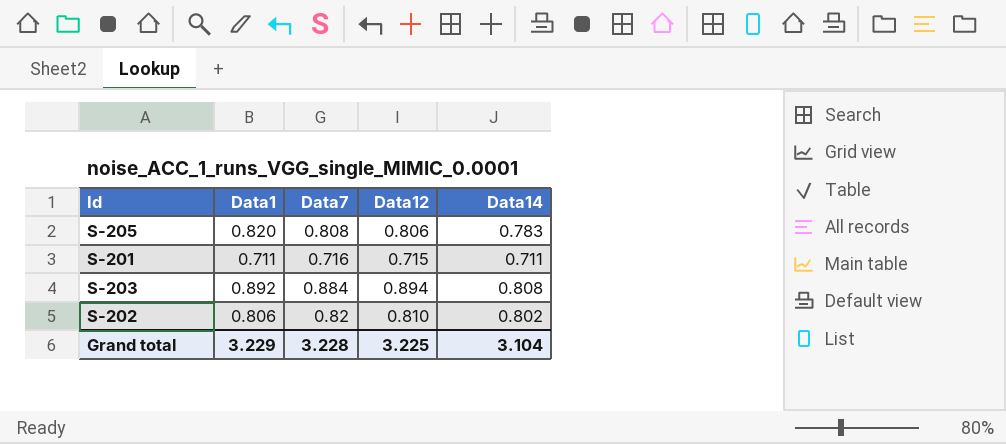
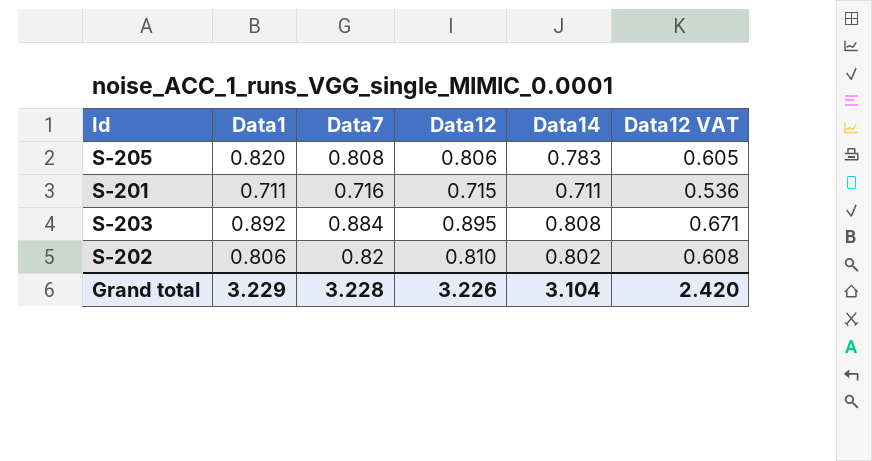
column Data12 VAT | formula: none -> [Data12] * 0.75
S-203 | Data12: 0.894 -> 0.895
Grand total | Data12: 3.225 -> 3.226

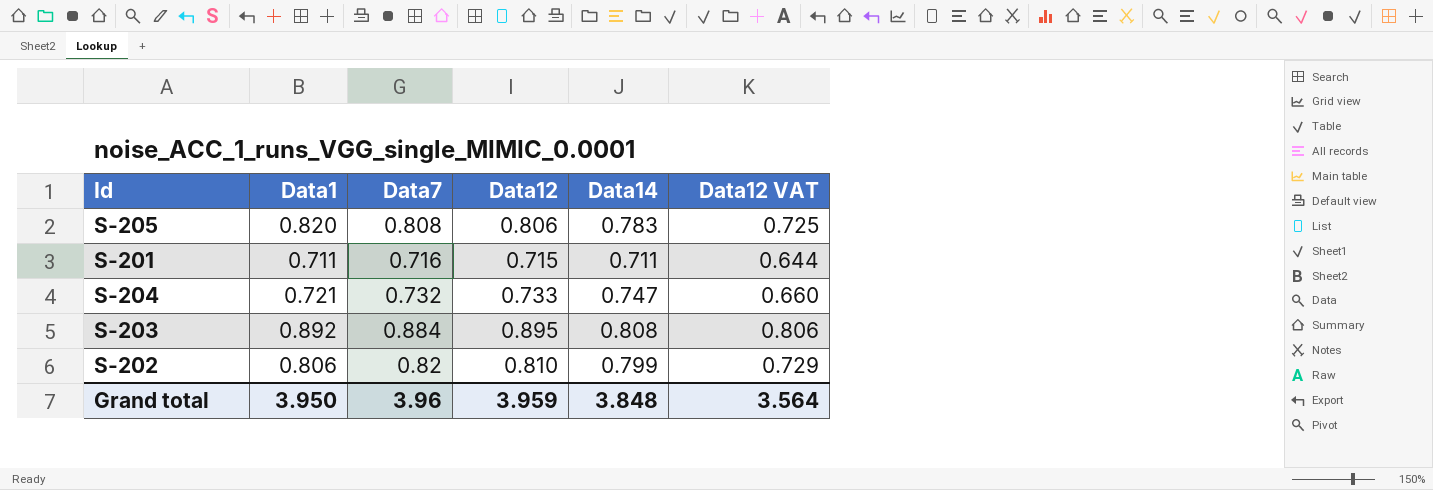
column Data12 VAT | formula: [Data12] * 0.75 -> [Data12] * 0.9
row S-204: none -> 0.721 | 0.732 | 0.733 | 0.747 | 0.660
S-202 | Data14: 0.802 -> 0.799
Grand total | Data1: 3.229 -> 3.950
Grand total | Data7: 3.228 -> 3.96
Grand total | Data12: 3.226 -> 3.959
Grand total | Data14: 3.104 -> 3.848
Grand total | Data12 VAT: 2.420 -> 3.564

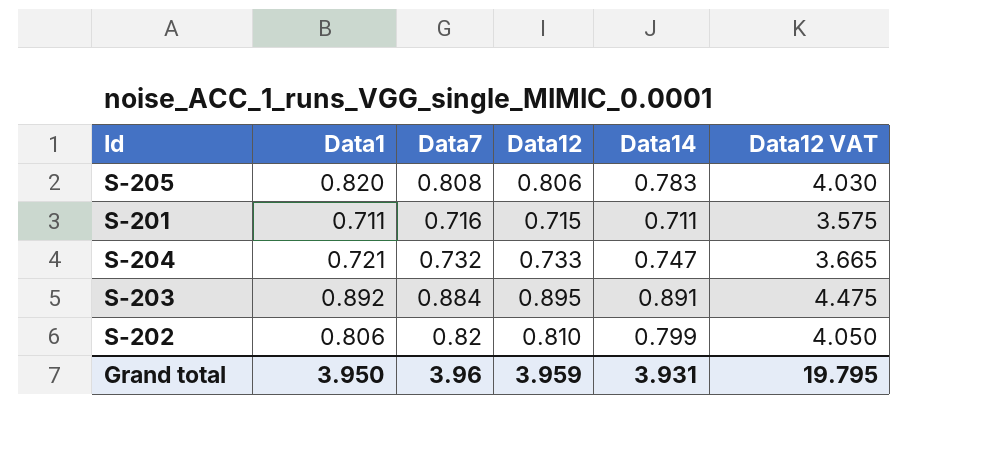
column Data12 VAT | formula: [Data12] * 0.9 -> [Data12] * 5
S-203 | Data14: 0.808 -> 0.891
Grand total | Data14: 3.848 -> 3.931
Grand total | Data12 VAT: 3.564 -> 19.795

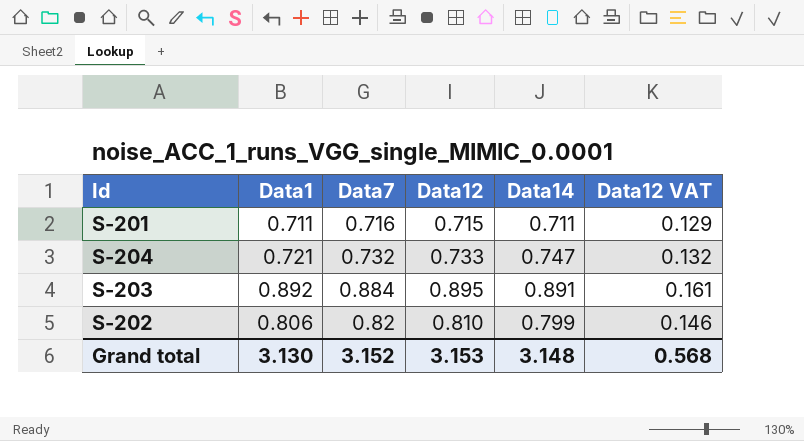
column Data12 VAT | formula: [Data12] * 5 -> [Data12] * 0.18
row S-205: 0.820 | 0.808 | 0.806 | 0.783 | 4.030 -> none
Grand total | Data1: 3.950 -> 3.130
Grand total | Data7: 3.96 -> 3.152
Grand total | Data12: 3.959 -> 3.153
Grand total | Data14: 3.931 -> 3.148
Grand total | Data12 VAT: 19.795 -> 0.568

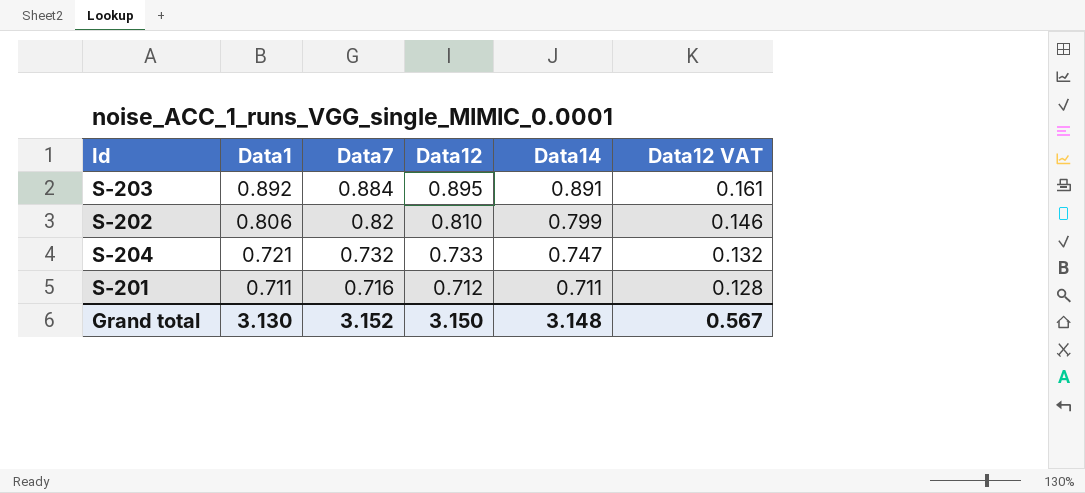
row order: none -> Data1 descending
S-201 | Data12: 0.715 -> 0.712
S-201 | Data12 VAT: 0.129 -> 0.128
Grand total | Data12: 3.153 -> 3.150
Grand total | Data12 VAT: 0.568 -> 0.567

